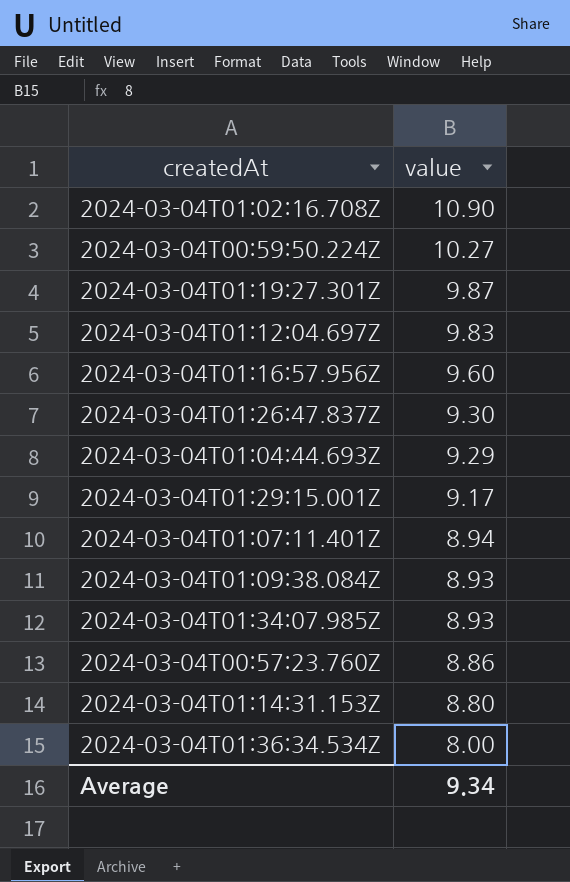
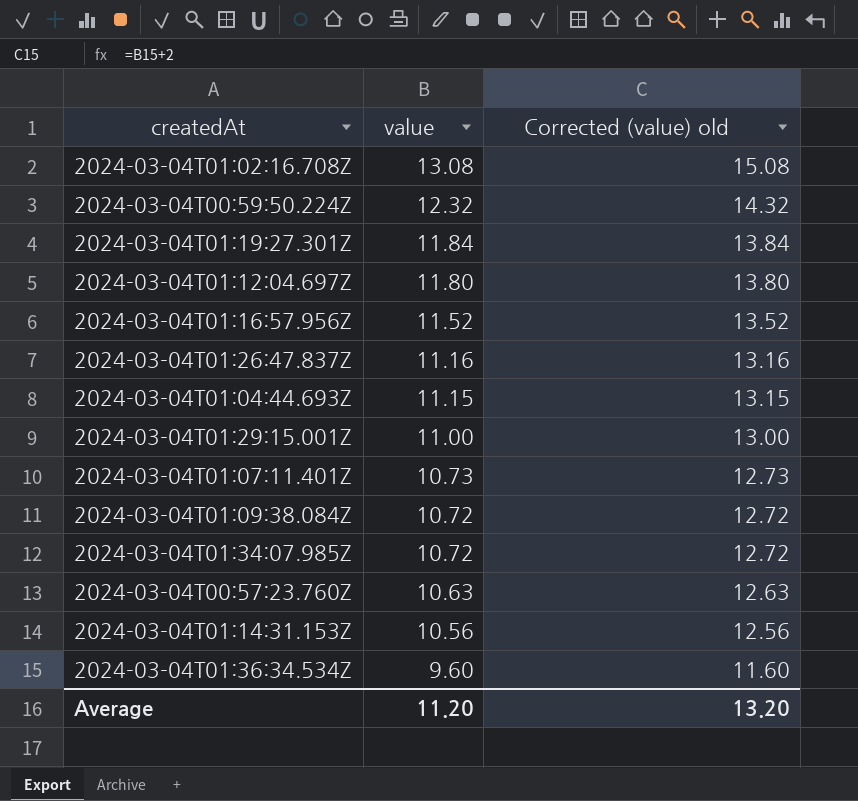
column Corrected (value) old | formula: none -> [value] + 2
2024-03-04T01:02:16.708Z | value: 10.90 -> 13.08
2024-03-04T00:59:50.224Z | value: 10.27 -> 12.32
2024-03-04T01:19:27.301Z | value: 9.87 -> 11.84
2024-03-04T01:12:04.697Z | value: 9.83 -> 11.80
2024-03-04T01:16:57.956Z | value: 9.60 -> 11.52
2024-03-04T01:26:47.837Z | value: 9.30 -> 11.16
2024-03-04T01:04:44.693Z | value: 9.29 -> 11.15
2024-03-04T01:29:15.001Z | value: 9.17 -> 11.00
2024-03-04T01:07:11.401Z | value: 8.94 -> 10.73
2024-03-04T01:09:38.084Z | value: 8.93 -> 10.72
2024-03-04T01:34:07.985Z | value: 8.93 -> 10.72
2024-03-04T00:57:23.760Z | value: 8.86 -> 10.63
2024-03-04T01:14:31.153Z | value: 8.80 -> 10.56
2024-03-04T01:36:34.534Z | value: 8.00 -> 9.60
Average | value: 9.34 -> 11.20

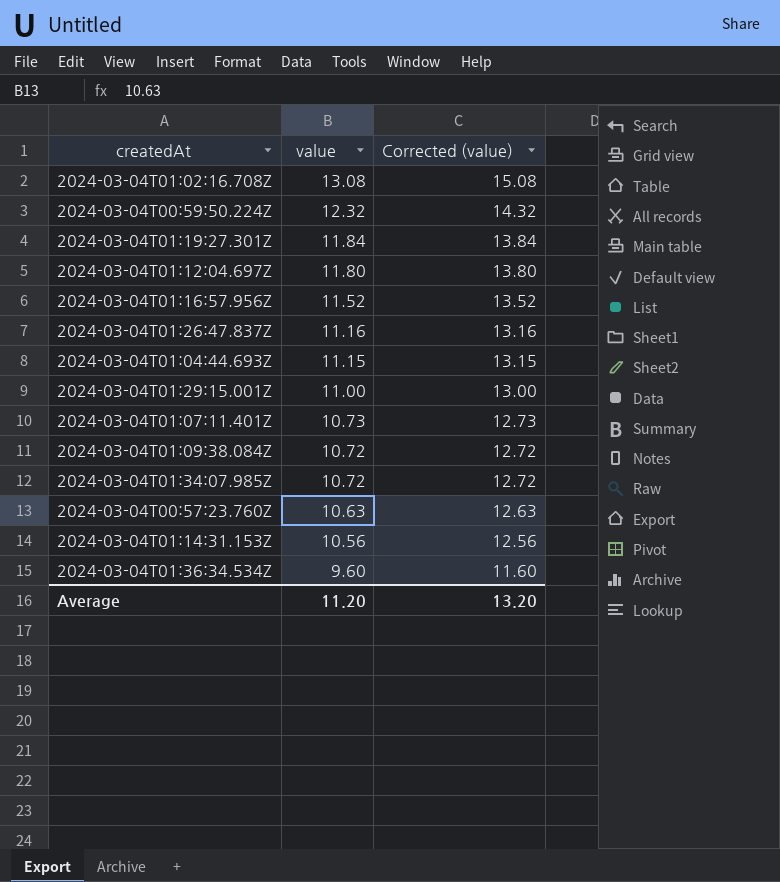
column name: Corrected (value) old -> Corrected (value)

